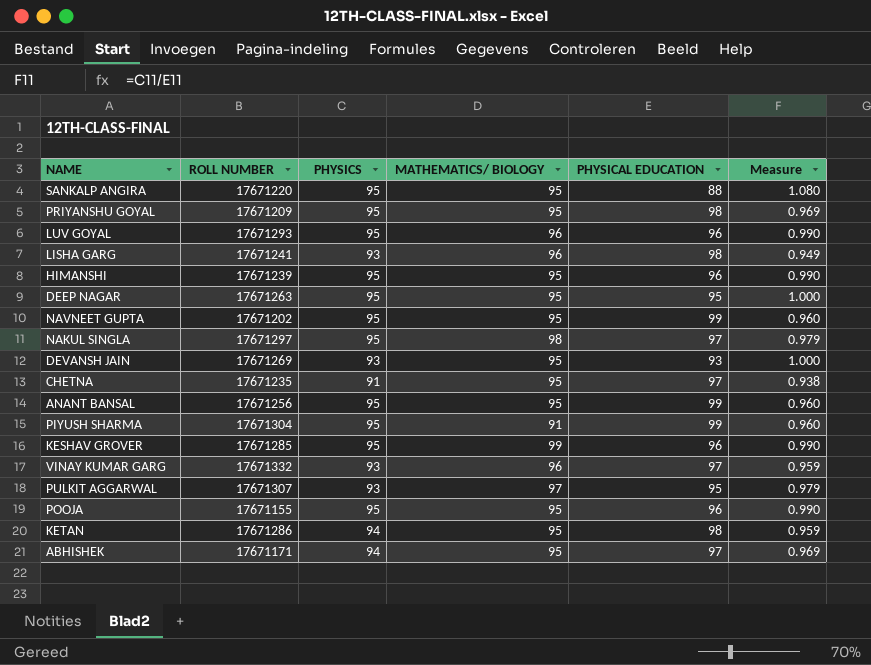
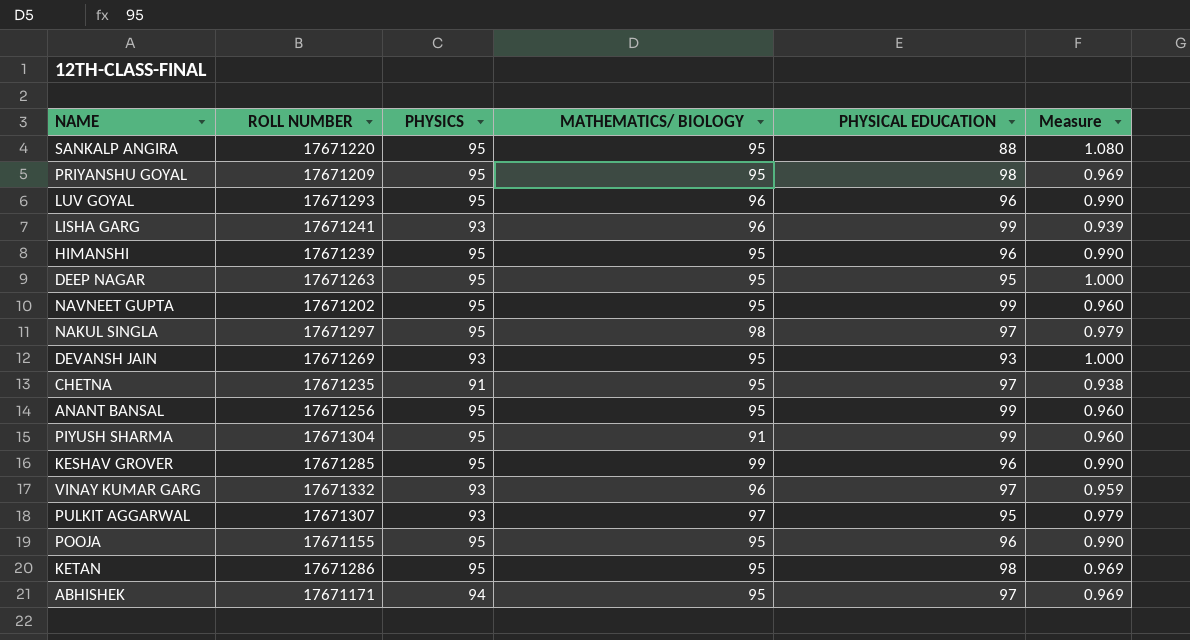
LISHA GARG | PHYSICAL EDUCATION: 98 -> 99
LISHA GARG | Measure: 0.949 -> 0.939
KETAN | PHYSICS: 94 -> 95
KETAN | Measure: 0.959 -> 0.969

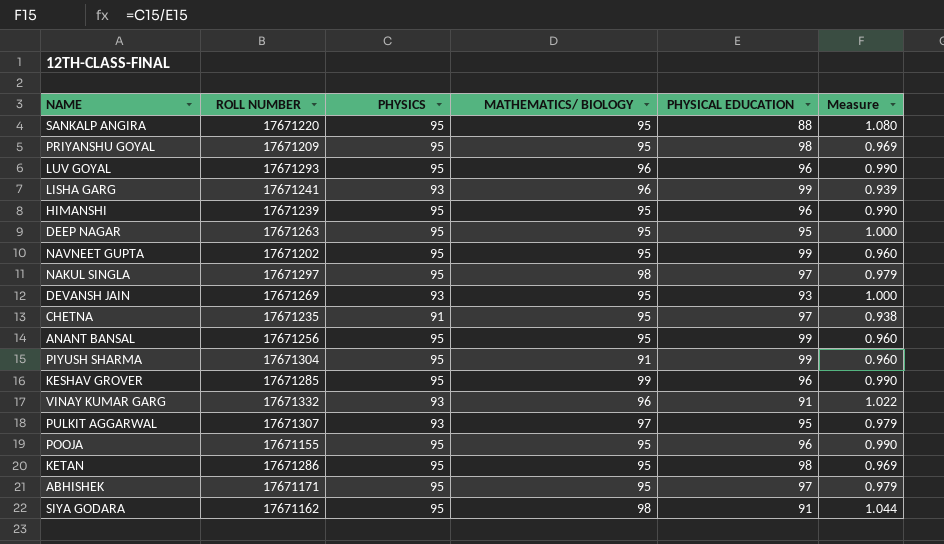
VINAY KUMAR GARG | PHYSICAL EDUCATION: 97 -> 91
VINAY KUMAR GARG | Measure: 0.959 -> 1.022
ABHISHEK | PHYSICS: 94 -> 95
ABHISHEK | Measure: 0.969 -> 0.979
row SIYA GODARA: none -> 17671162 | 95 | 98 | 91 | 1.044

